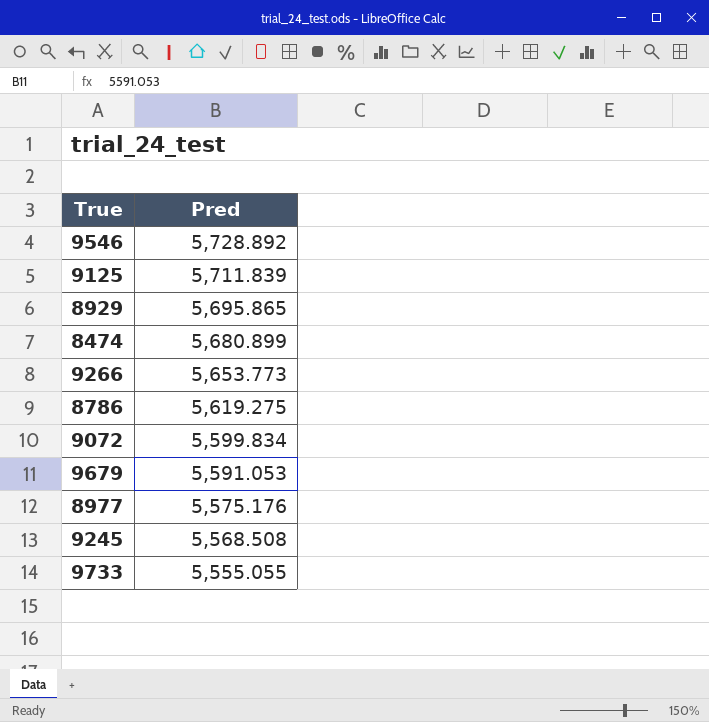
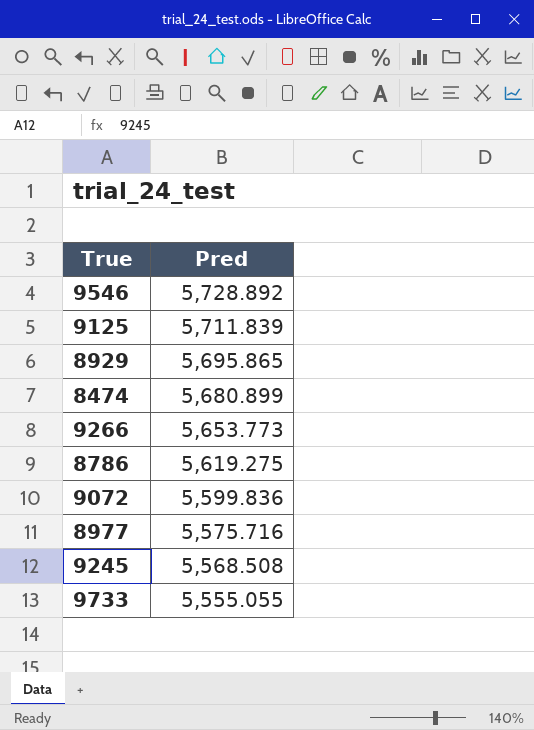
row 9679: 5,591.053 -> none
9072 | Pred: 5,599.834 -> 5,599.836
8977 | Pred: 5,575.176 -> 5,575.716

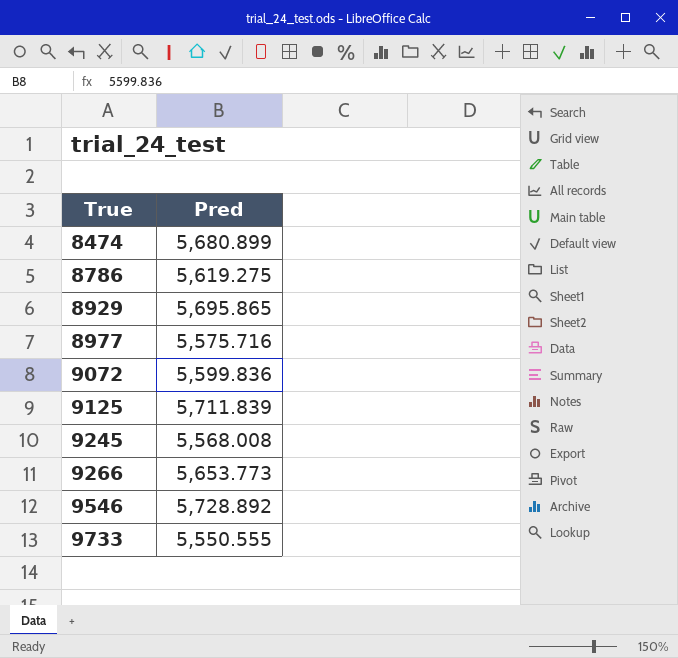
row order: Pred descending -> True ascending
9245 | Pred: 5,568.508 -> 5,568.008
9733 | Pred: 5,555.055 -> 5,550.555

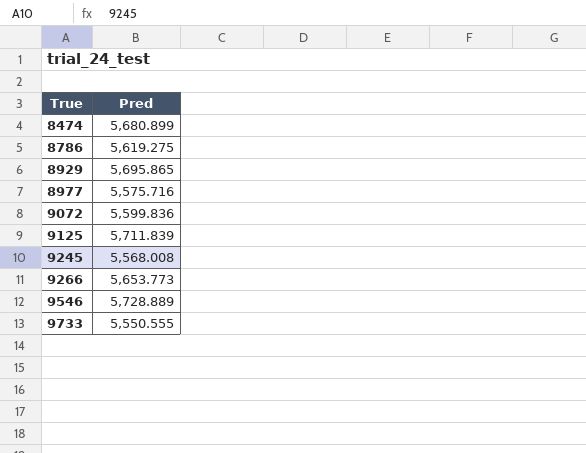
9546 | Pred: 5,728.892 -> 5,728.889

